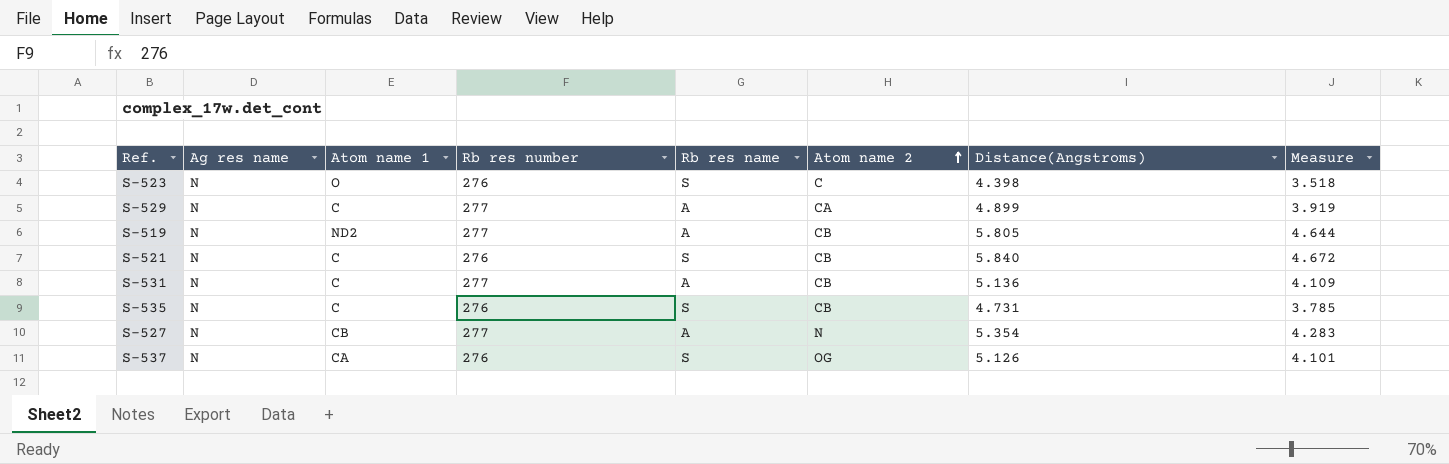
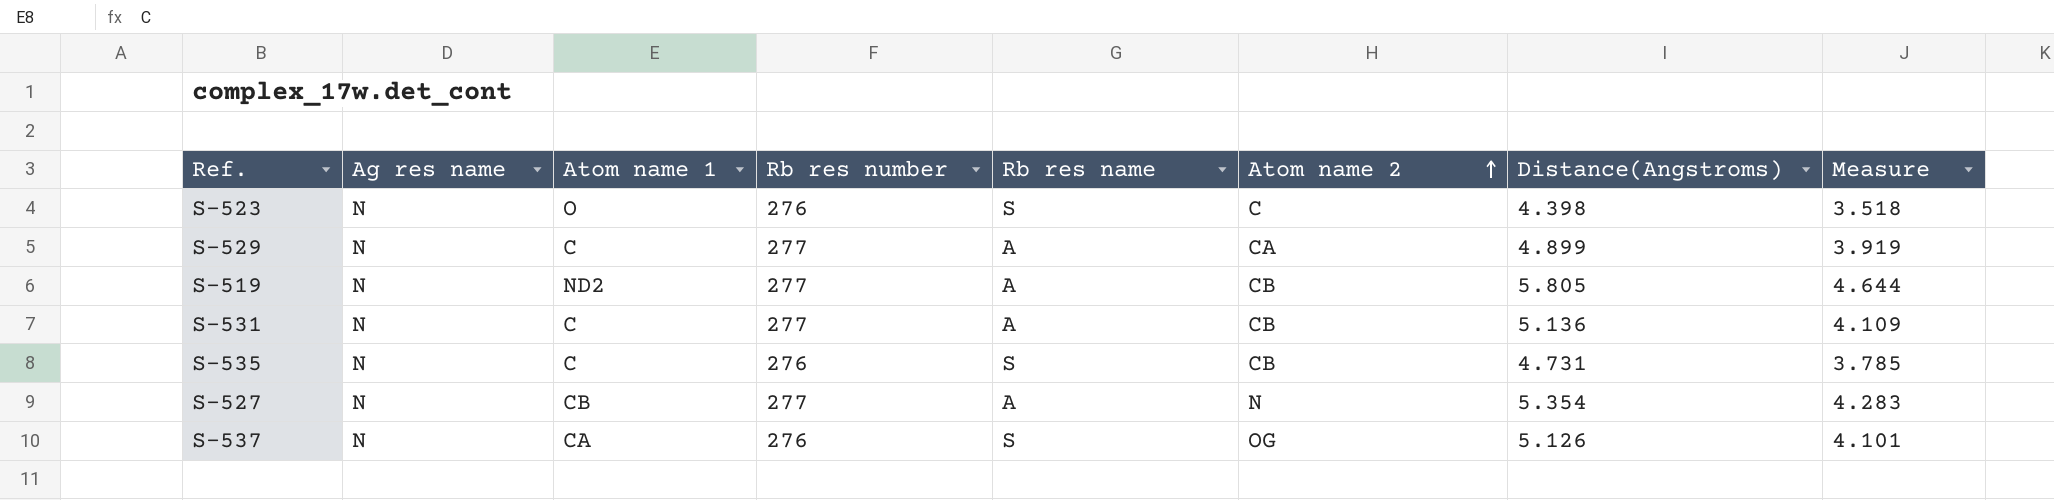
row S-521: N | C | 276 | S | CB | 5.840 | 4.672 -> none

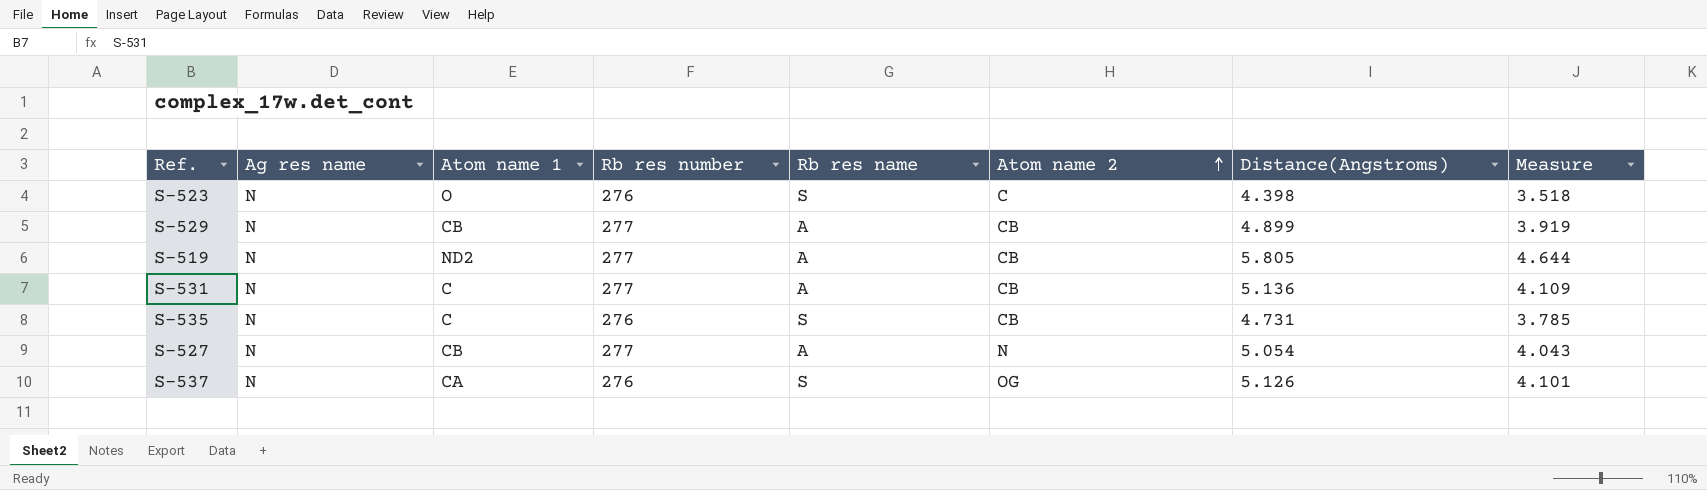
S-529 | Atom name 1: C -> CB
S-529 | Atom name 2: CA -> CB
S-527 | Distance(Angstroms): 5.354 -> 5.054
S-527 | Measure: 4.283 -> 4.043

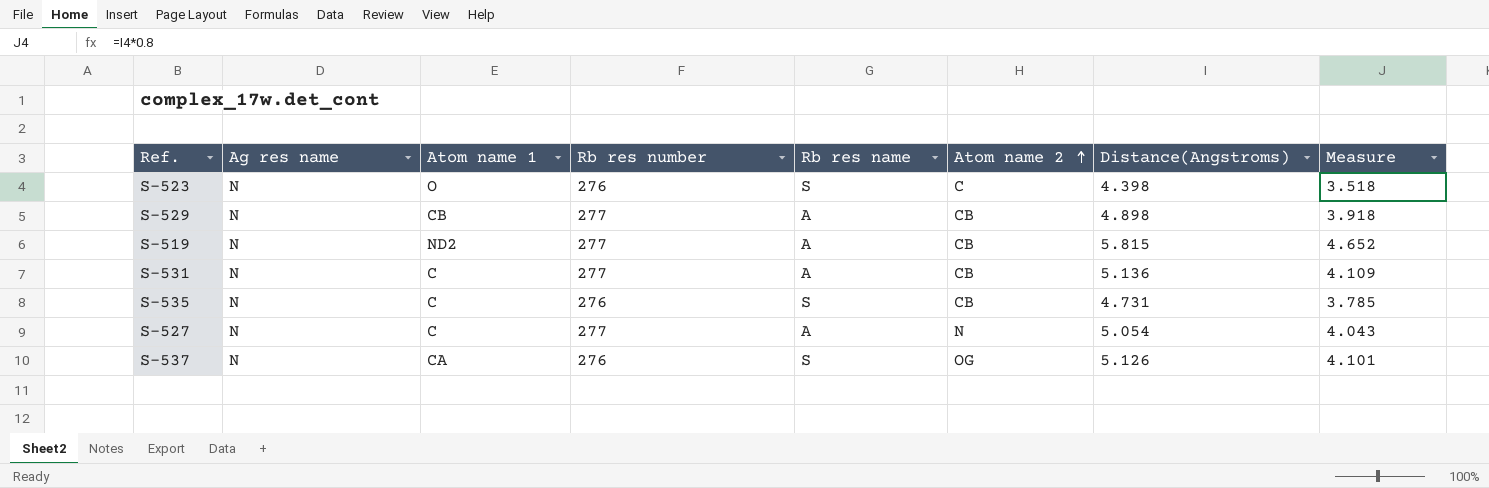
S-529 | Distance(Angstroms): 4.899 -> 4.898
S-529 | Measure: 3.919 -> 3.918
S-519 | Distance(Angstroms): 5.805 -> 5.815
S-519 | Measure: 4.644 -> 4.652
S-527 | Atom name 1: CB -> C

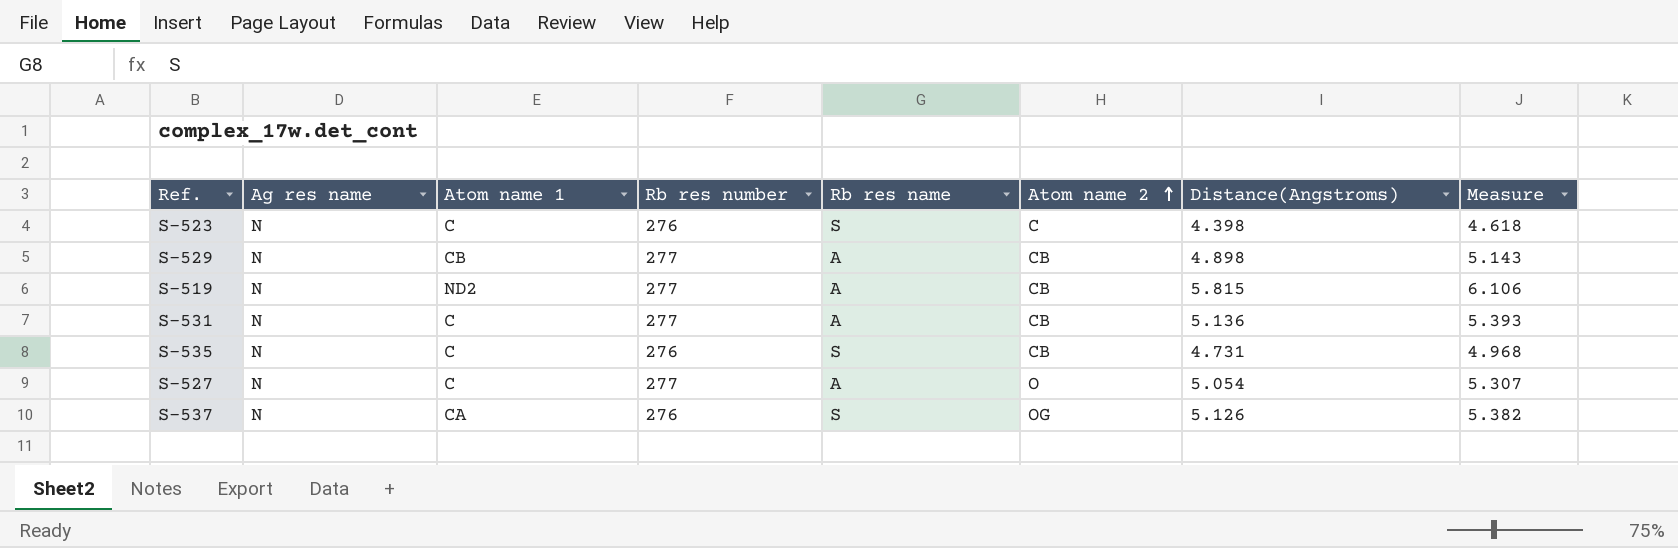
column Measure | formula: [Distance(Angstroms)] * 0.8 -> [Distance(Angstroms)] * 1.05
S-523 | Atom name 1: O -> C
S-527 | Atom name 2: N -> O

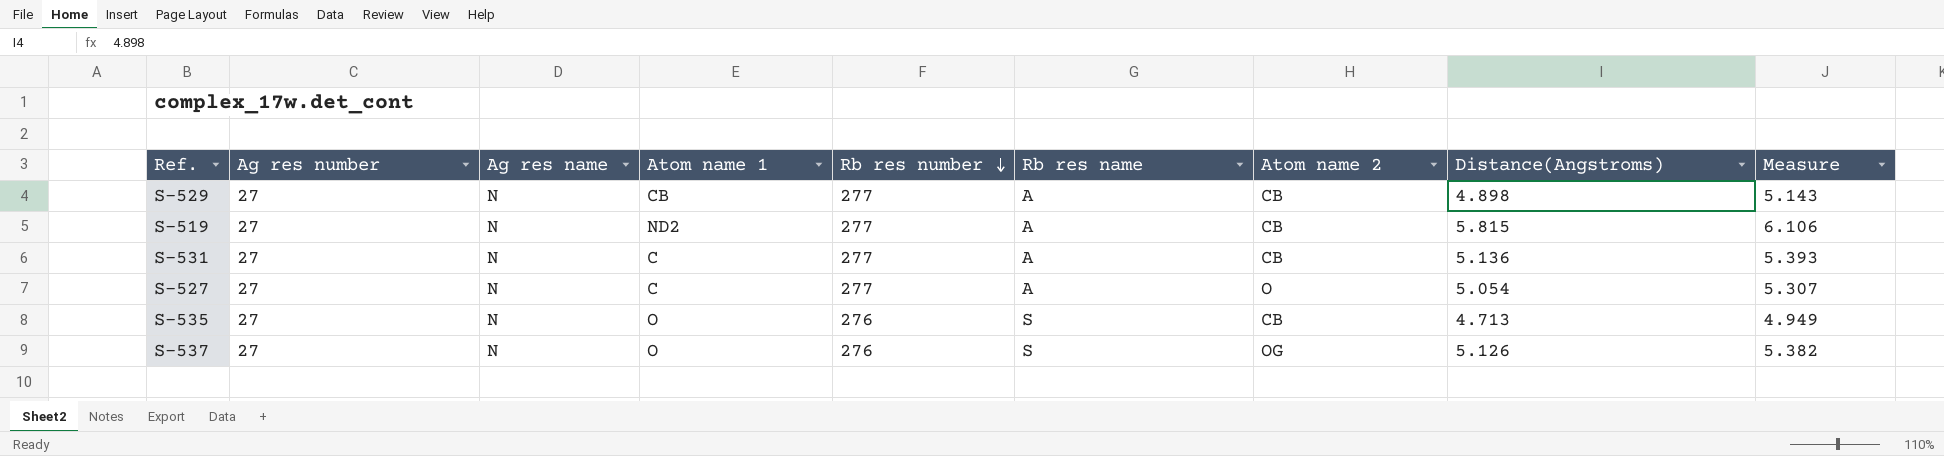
row order: Atom name 2 ascending -> Rb res number descending
column Ag res number | position: none -> 2
row S-523: N | C | 276 | S | C | 4.398 | 4.618 -> none
S-535 | Atom name 1: C -> O
S-535 | Distance(Angstroms): 4.731 -> 4.713
S-535 | Measure: 4.968 -> 4.949
S-537 | Atom name 1: CA -> O

